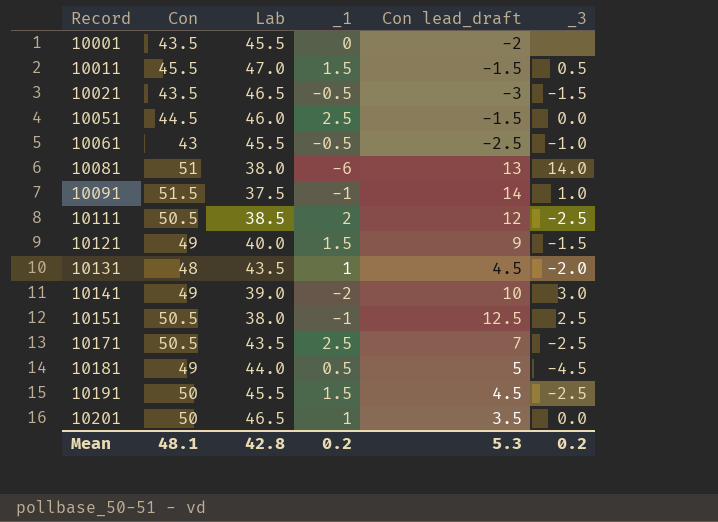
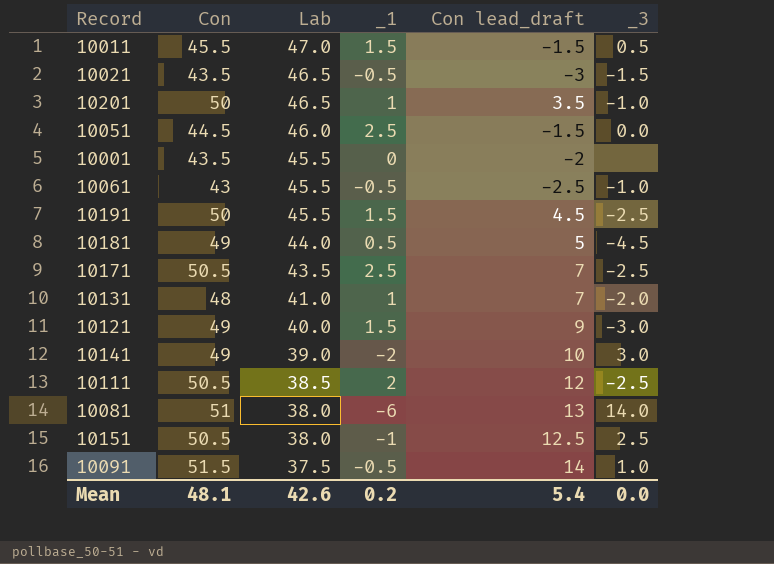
row order: Record ascending -> Lab descending
10201 | _3: 0.0 -> -1.0
10131 | Lab: 43.5 -> 41.0
10131 | Con lead_draft: 4.5 -> 7
10121 | _3: -1.5 -> -3.0
10091 | _1: -1 -> -0.5
Mean | Lab: 42.8 -> 42.6
Mean | Con lead_draft: 5.3 -> 5.4
Mean | _3: 0.2 -> 0.0

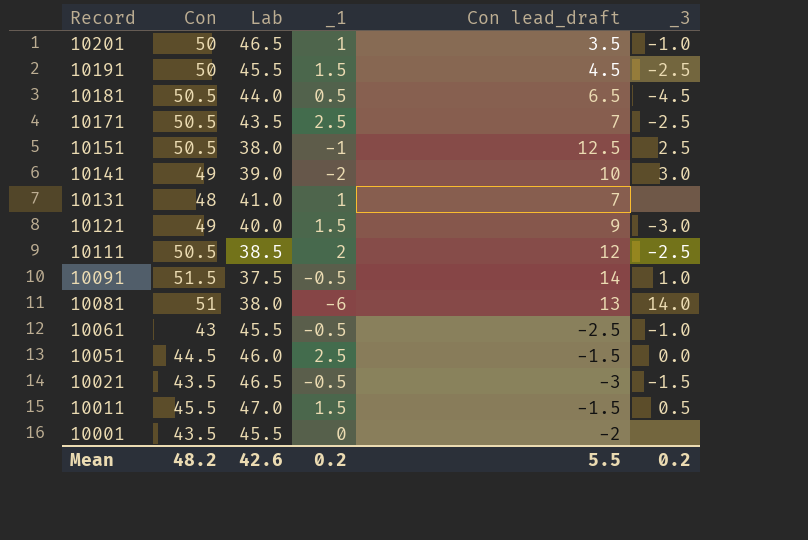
row order: Lab descending -> Record descending
10181 | Con: 49 -> 50.5
10181 | Con lead_draft: 5 -> 6.5
10131 | _3: -2.0 -> none
Mean | Con: 48.1 -> 48.2
Mean | Con lead_draft: 5.4 -> 5.5
Mean | _3: 0.0 -> 0.2

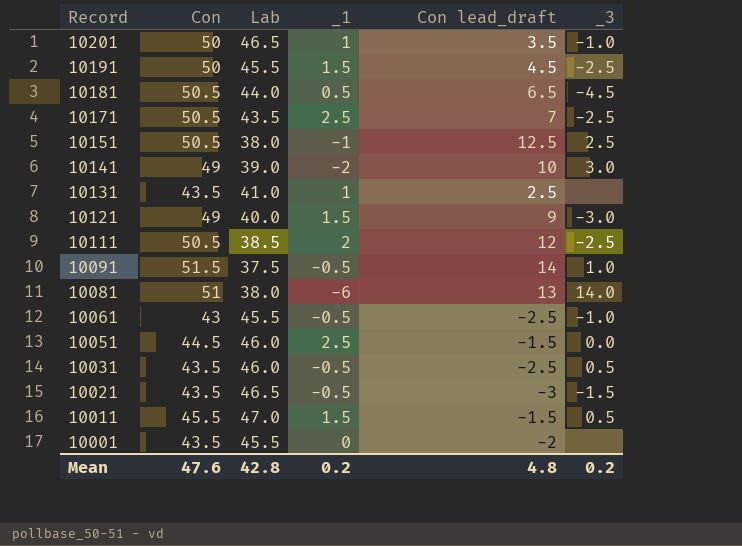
10131 | Con: 48 -> 43.5
10131 | Con lead_draft: 7 -> 2.5
row 10031: none -> 43.5 | 46.0 | -0.5 | -2.5 | 0.5
Mean | Con: 48.2 -> 47.6
Mean | Lab: 42.6 -> 42.8
Mean | Con lead_draft: 5.5 -> 4.8

